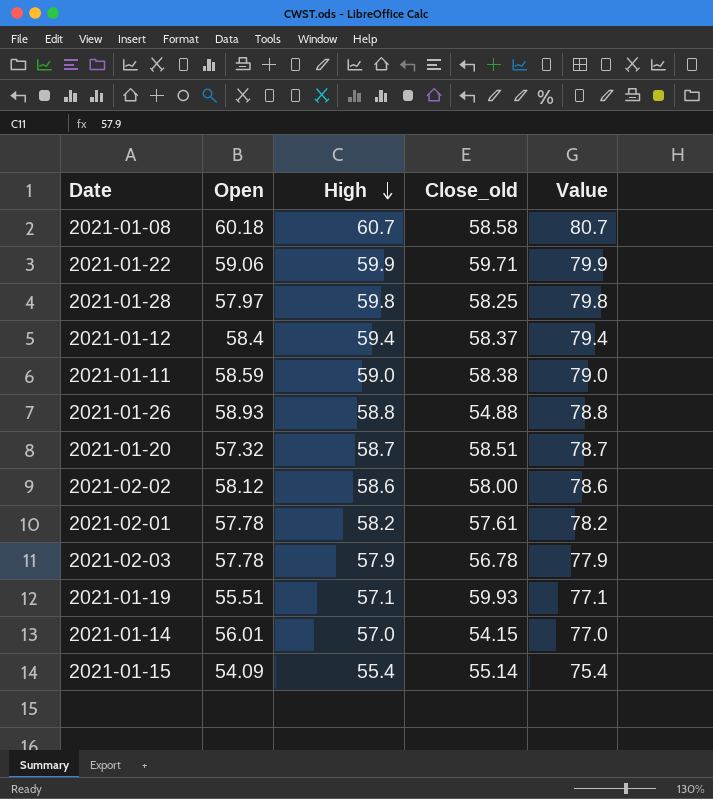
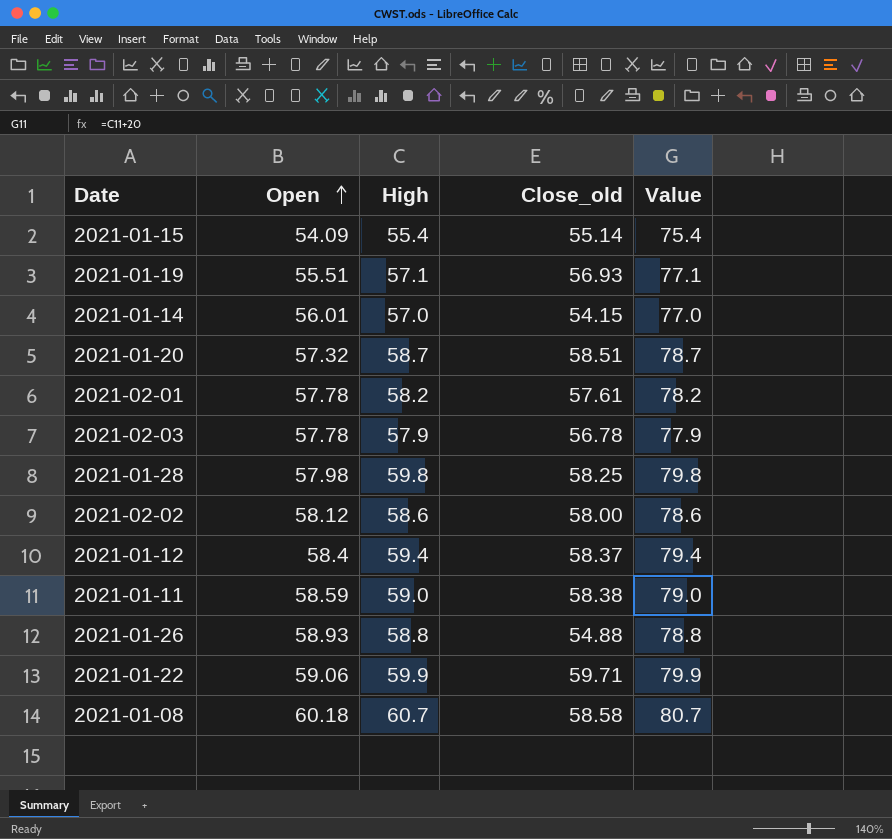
row order: High descending -> Open ascending
2021-01-19 | Close_old: 59.93 -> 56.93
2021-01-28 | Open: 57.97 -> 57.98

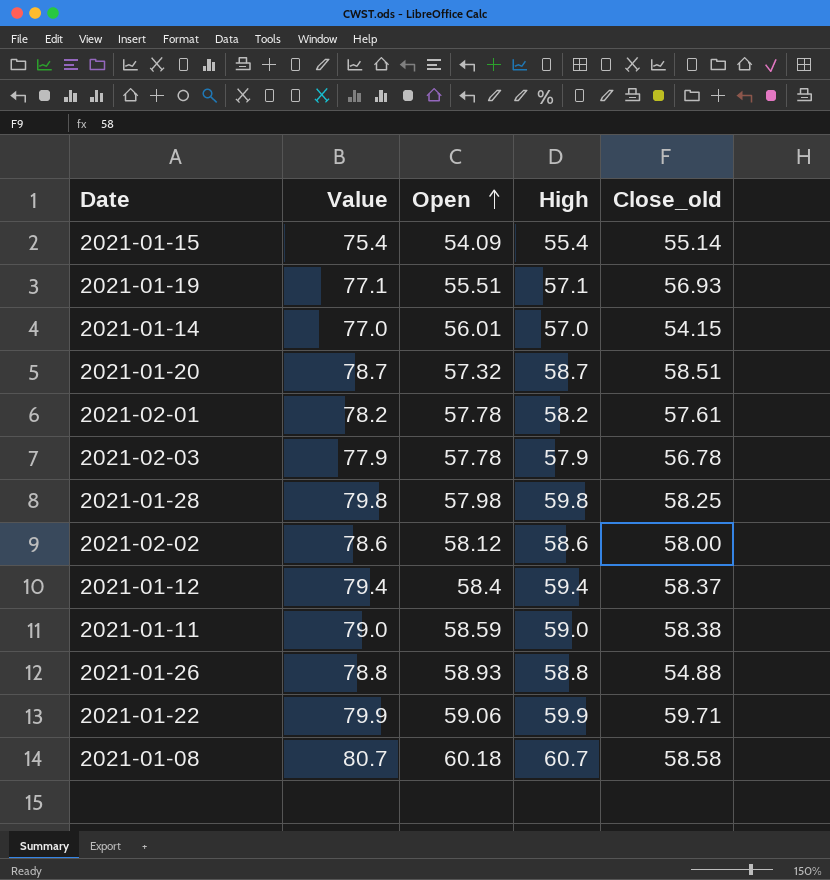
column Value | position: 5 -> 2

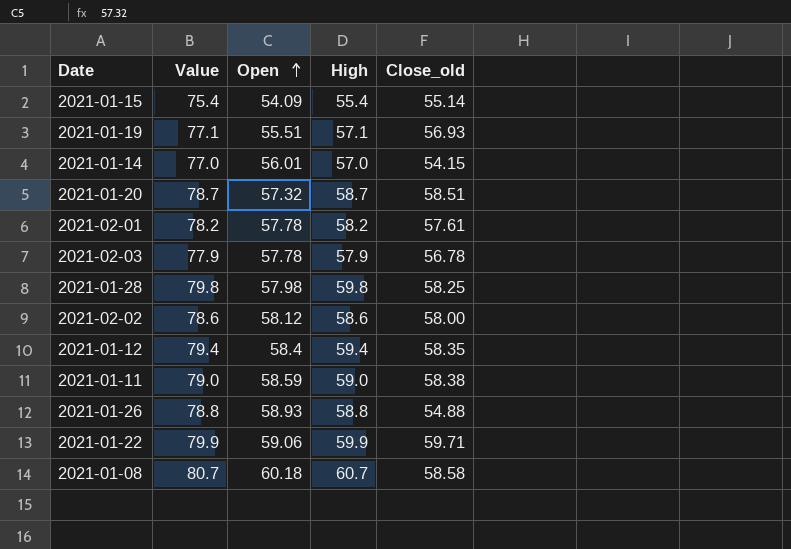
2021-01-12 | Close_old: 58.37 -> 58.35

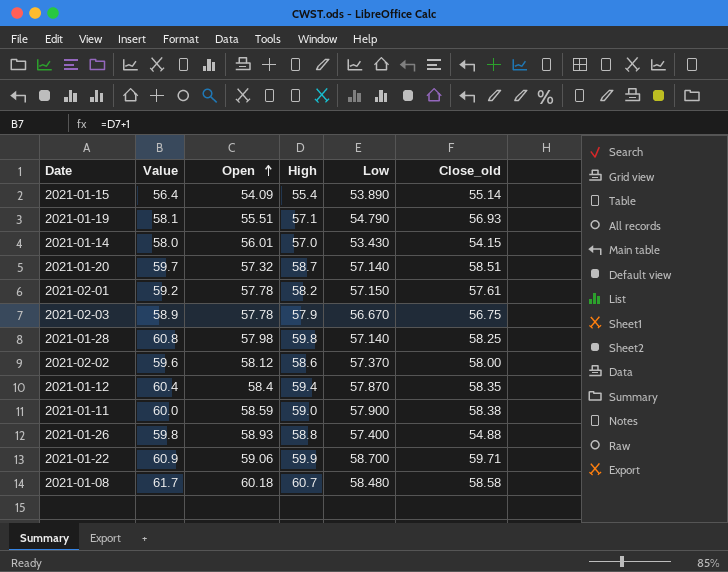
column Value | formula: [High] + 20 -> [High] + 1
column Low | position: none -> 5
2021-02-03 | Close_old: 56.78 -> 56.75

